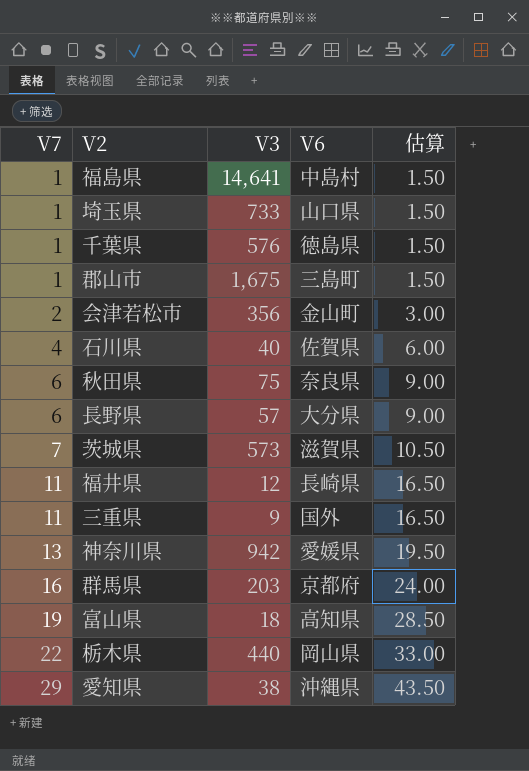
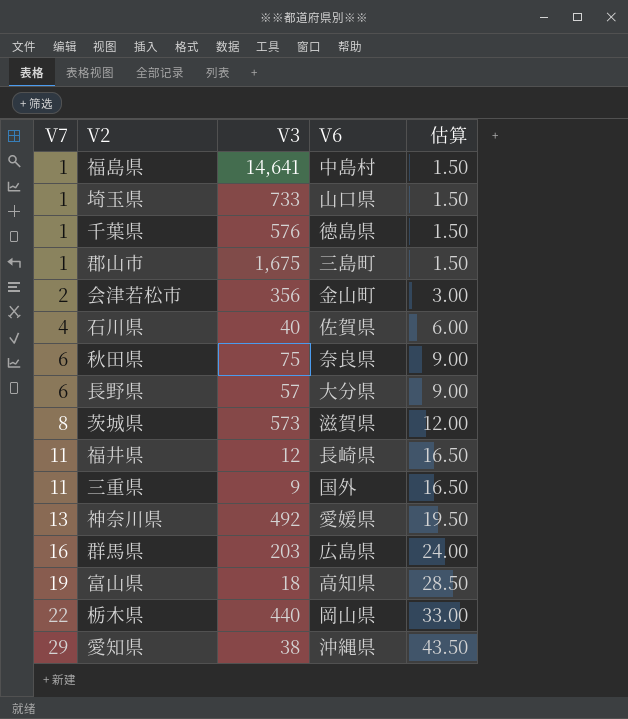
茨城県 | V7: 7 -> 8
茨城県 | 估算: 10.50 -> 12.00
神奈川県 | V3: 942 -> 492
群馬県 | V6: 京都府 -> 広島県

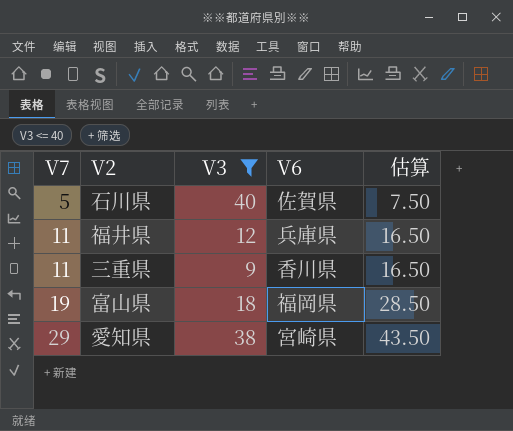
filter: none -> V3 <= 40
石川県 | V7: 4 -> 5
石川県 | 估算: 6.00 -> 7.50
福井県 | V6: 長崎県 -> 兵庫県
三重県 | V6: 国外 -> 香川県
富山県 | V6: 高知県 -> 福岡県
愛知県 | V6: 沖縄県 -> 宮崎県

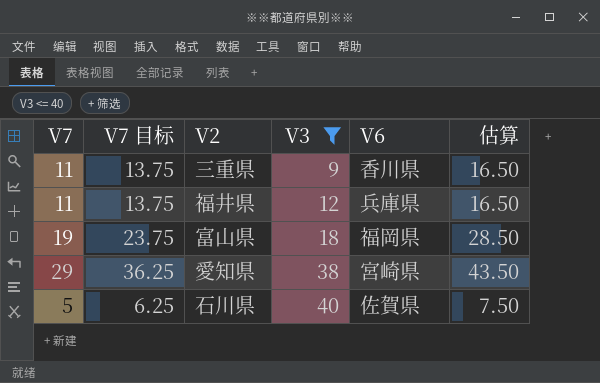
row order: V7 ascending -> V3 ascending
column V7 目标 | formula: none -> [V7] * 1.25

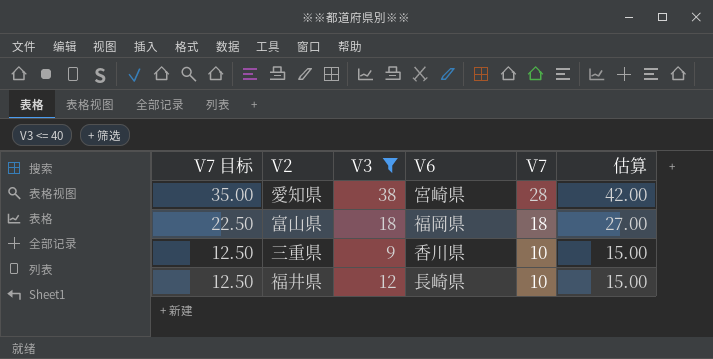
row order: V3 ascending -> V7 目标 descending
column V7 | position: 1 -> 5
row 石川県: 5 | 6.25 | 40 | 佐賀県 | 7.50 -> none
愛知県 | V7 目标: 36.25 -> 35.00
愛知県 | V7: 29 -> 28
愛知県 | 估算: 43.50 -> 42.00
富山県 | V7 目标: 23.75 -> 22.50
富山県 | V7: 19 -> 18
富山県 | 估算: 28.50 -> 27.00
三重県 | V7 目标: 13.75 -> 12.50
三重県 | V7: 11 -> 10
三重県 | 估算: 16.50 -> 15.00
福井県 | V7 目标: 13.75 -> 12.50
福井県 | V6: 兵庫県 -> 長崎県
福井県 | V7: 11 -> 10
福井県 | 估算: 16.50 -> 15.00

